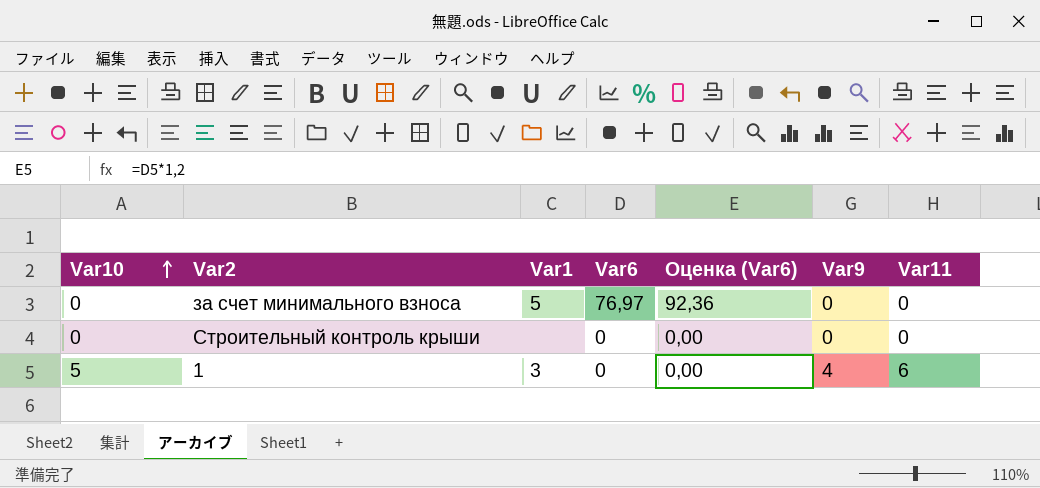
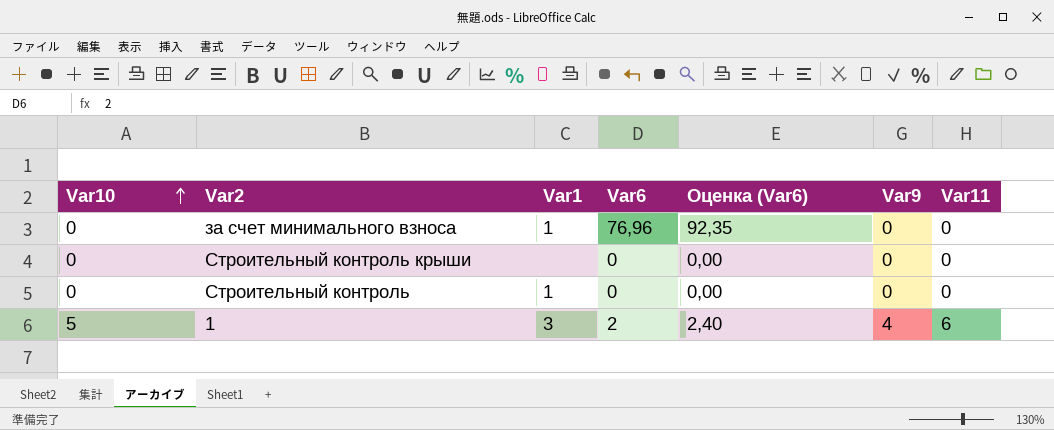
за счет минимального взноса | Var1: 5 -> 1
за счет минимального взноса | Var6: 76,97 -> 76,96
за счет минимального взноса | Оценка (Var6): 92,36 -> 92,35
row Строительный контроль: none -> 0 | 1 | 0 | 0,00 | 0 | 0
1 | Var6: 0 -> 2
1 | Оценка (Var6): 0,00 -> 2,40

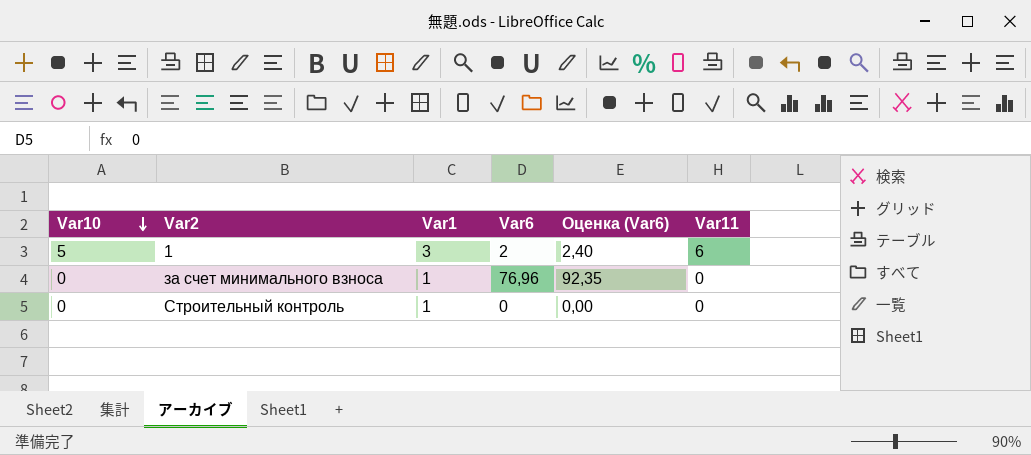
row order: Var10 ascending -> Var10 descending
column Var9 | position: 6 -> none
row Строительный контроль крыши: 0 | none | 0 | 0,00 | 0 | 0 -> none

